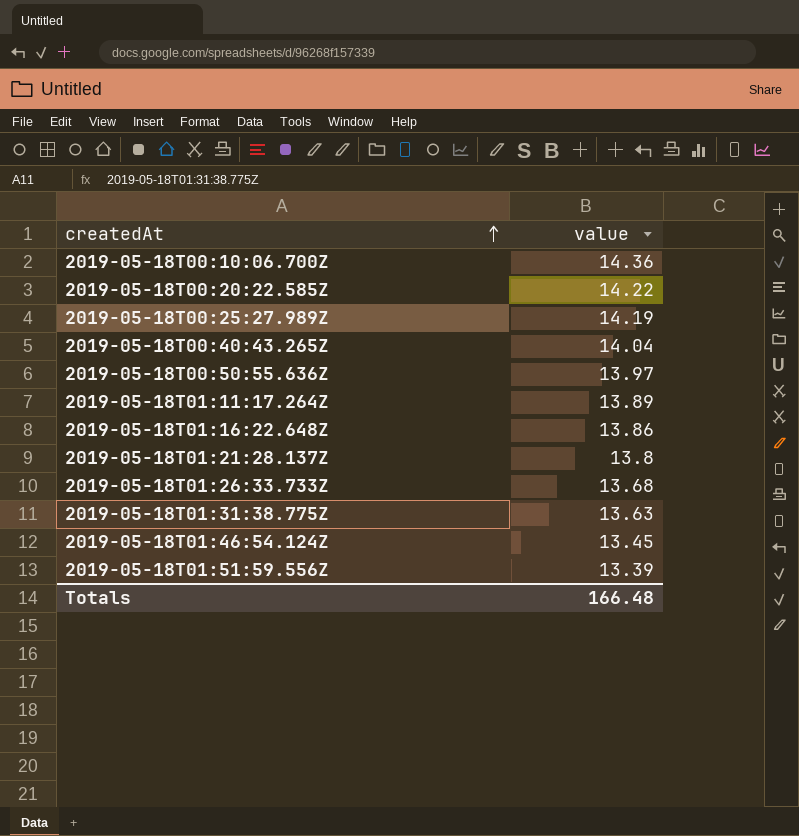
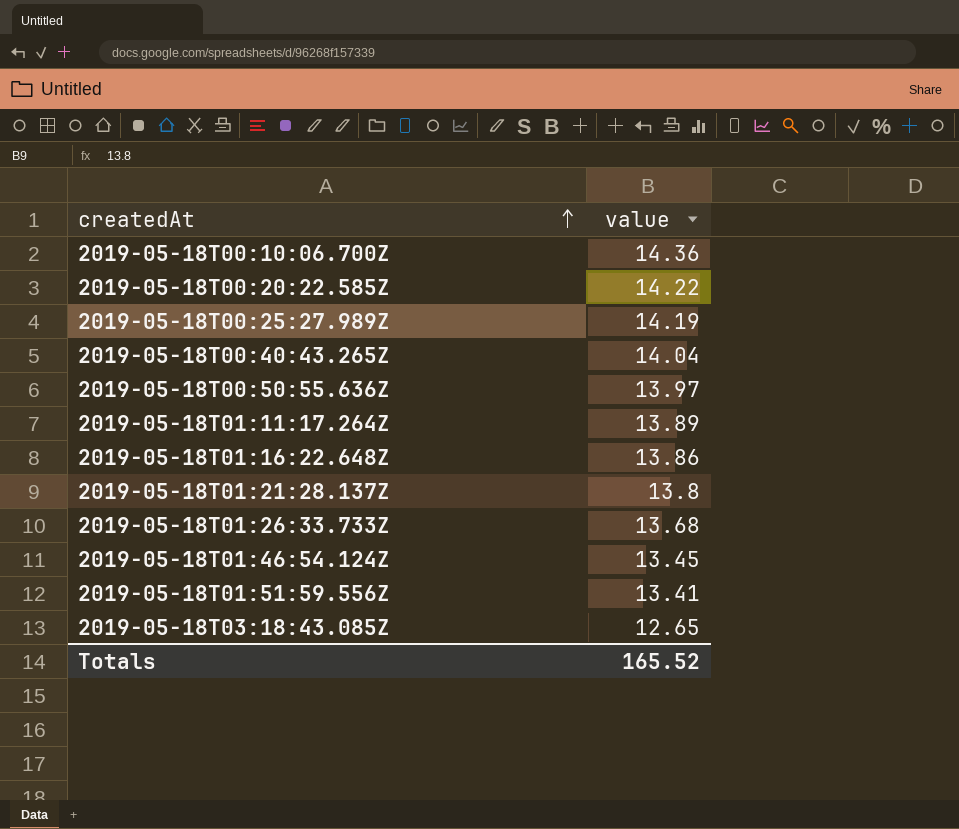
row 2019-05-18T01:31:38.775Z: 13.63 -> none
2019-05-18T01:51:59.556Z | value: 13.39 -> 13.41
row 2019-05-18T03:18:43.085Z: none -> 12.65
Totals | value: 166.48 -> 165.52

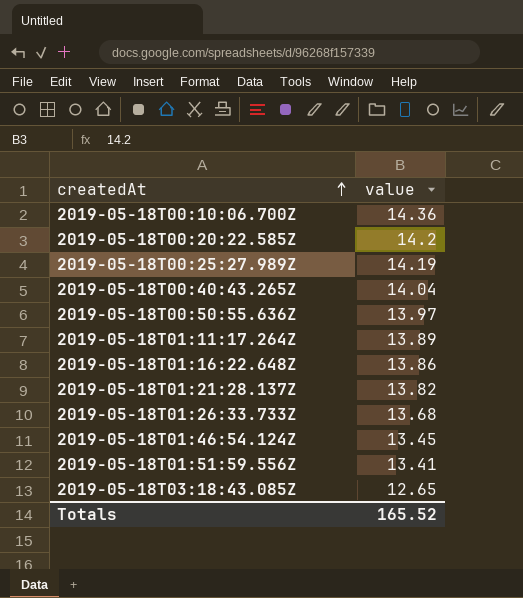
2019-05-18T00:20:22.585Z | value: 14.22 -> 14.2
2019-05-18T01:21:28.137Z | value: 13.8 -> 13.82

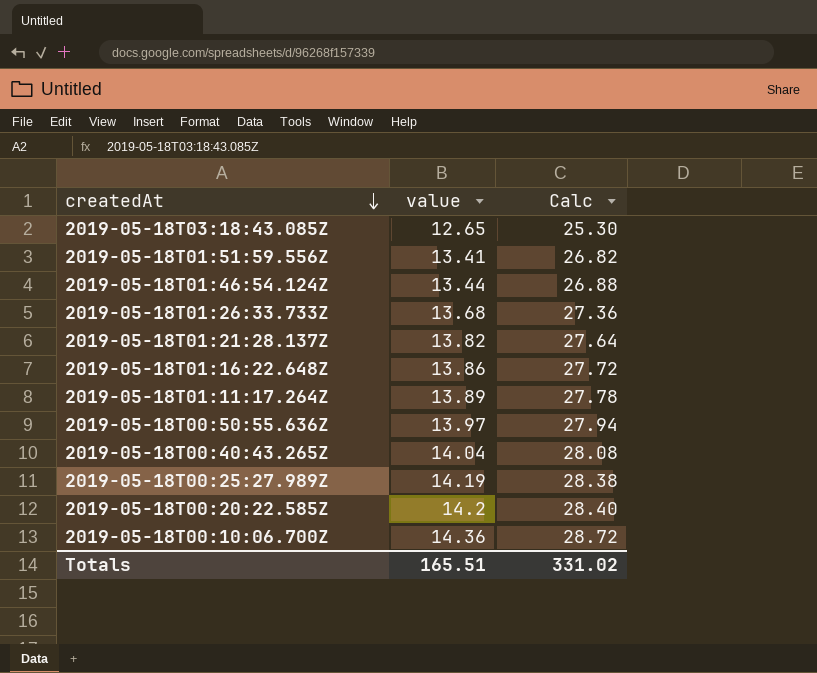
row order: createdAt ascending -> createdAt descending
column Calc | formula: none -> [value] * 2
2019-05-18T01:46:54.124Z | value: 13.45 -> 13.44
Totals | value: 165.52 -> 165.51

